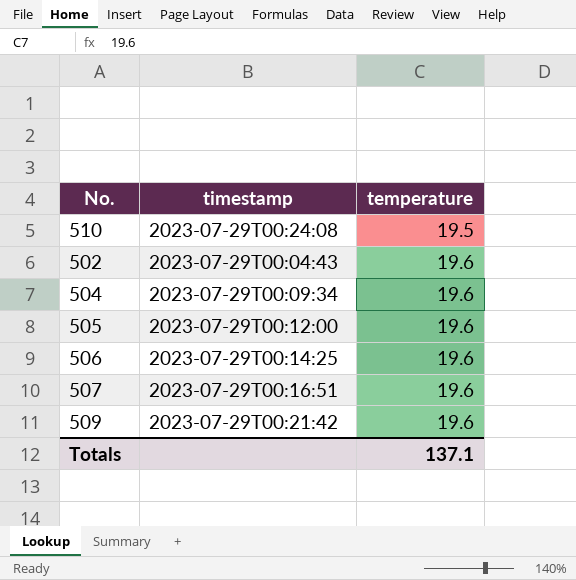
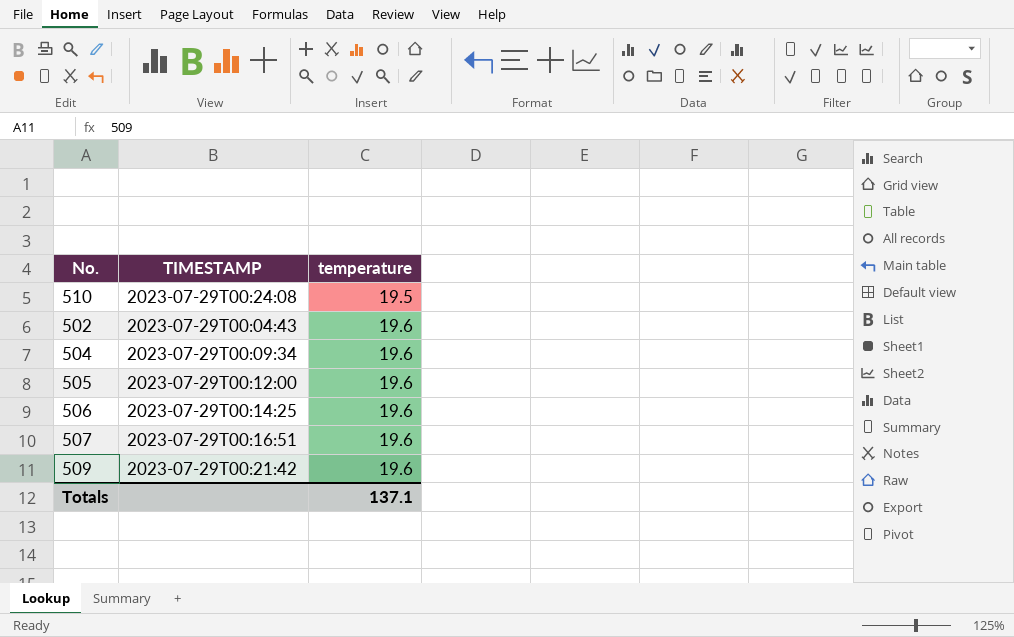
column name: timestamp -> TIMESTAMP

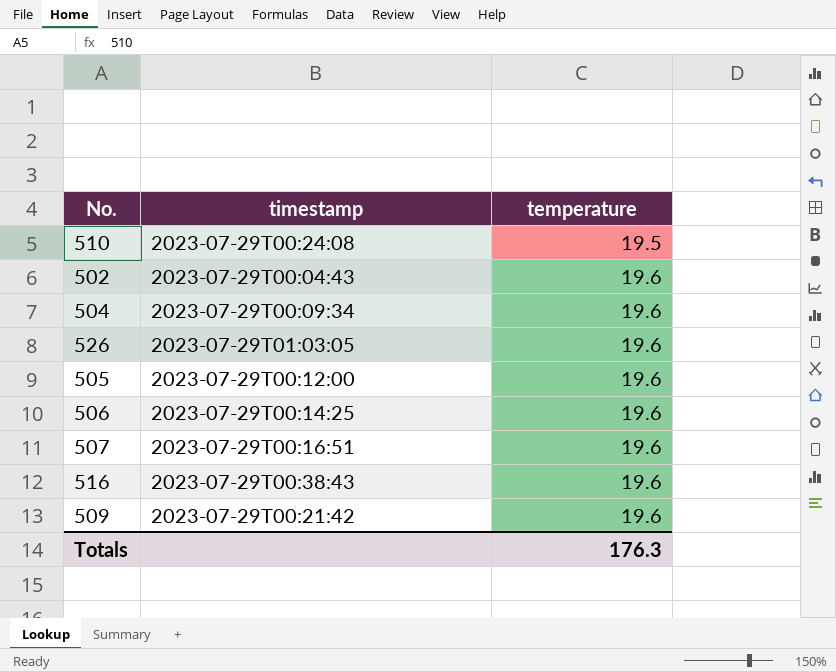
column name: TIMESTAMP -> timestamp
row 526: none -> 2023-07-29T01:03:05 | 19.6
row 516: none -> 2023-07-29T00:38:43 | 19.6
Totals | temperature: 137.1 -> 176.3

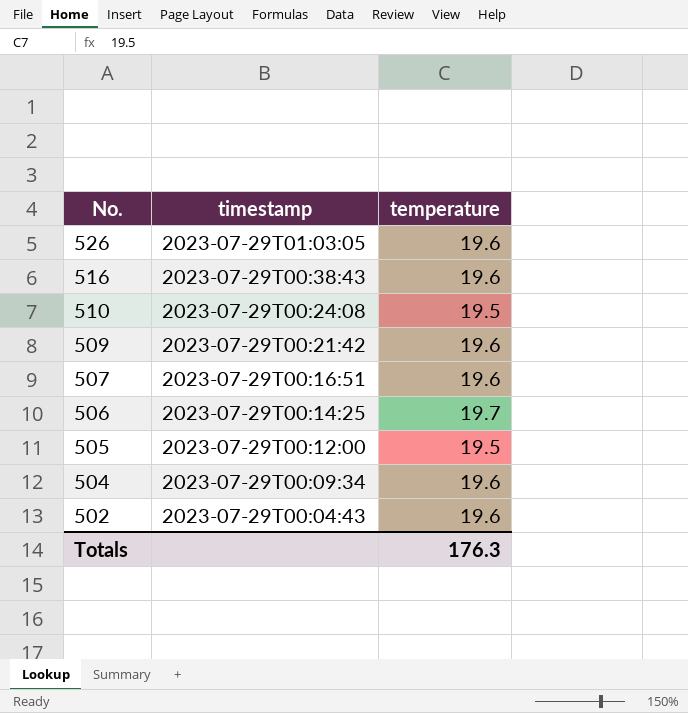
row order: temperature ascending -> No. descending
506 | temperature: 19.6 -> 19.7
505 | temperature: 19.6 -> 19.5

